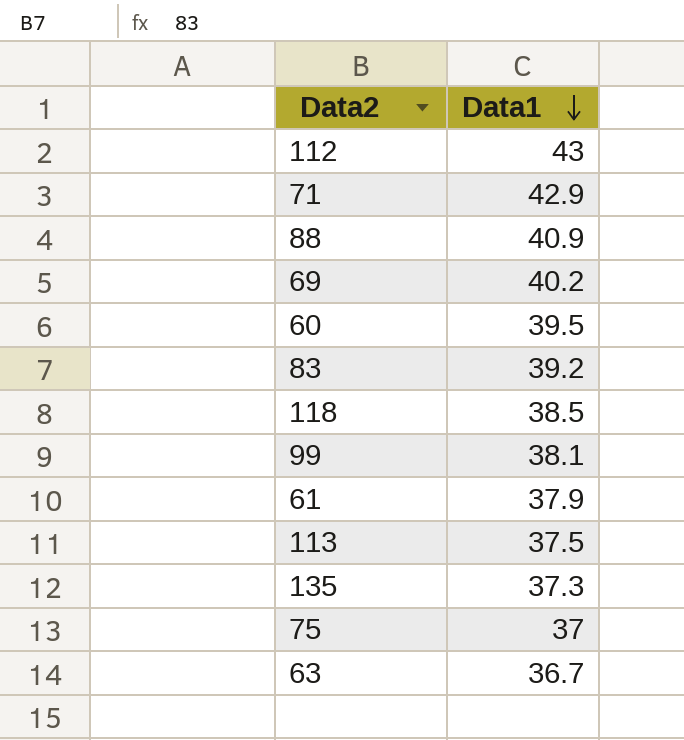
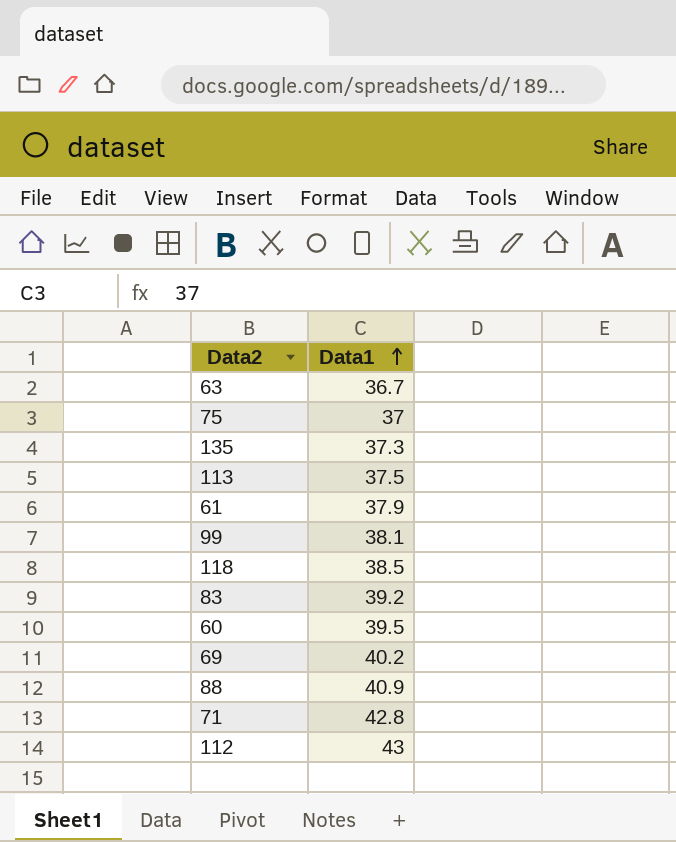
row order: Data1 descending -> Data1 ascending
71 | Data1: 42.9 -> 42.8

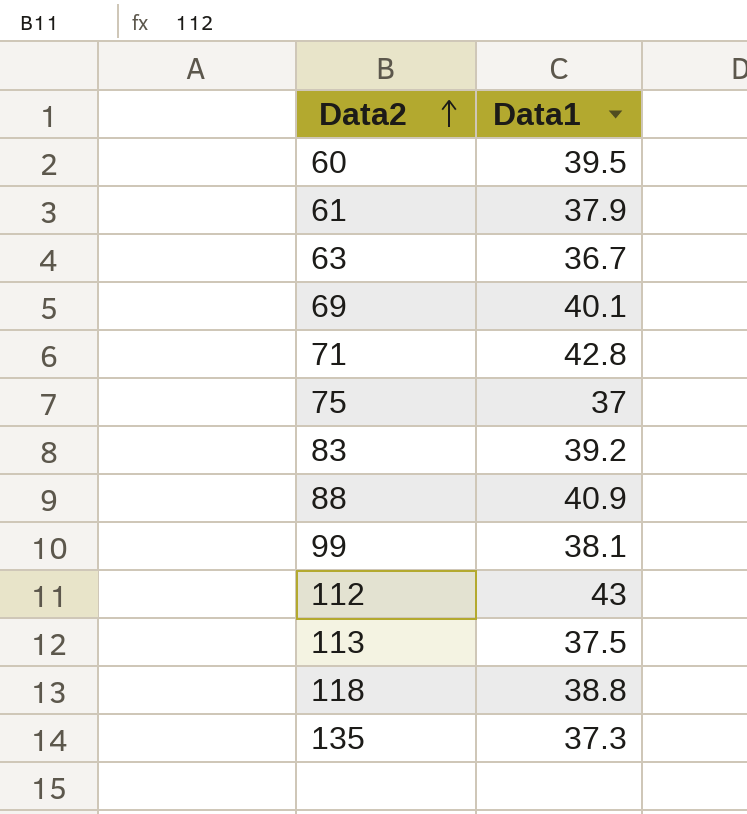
row order: Data1 ascending -> Data2 ascending
69 | Data1: 40.2 -> 40.1
118 | Data1: 38.5 -> 38.8

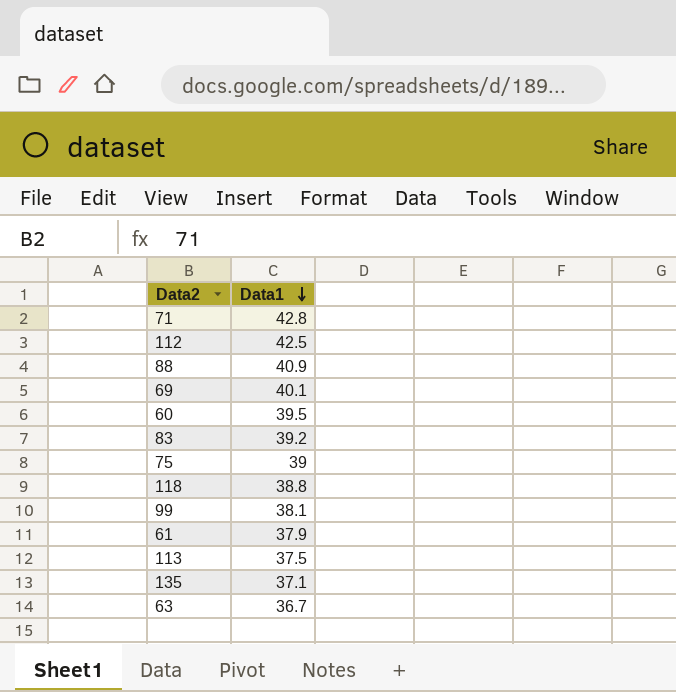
row order: Data2 ascending -> Data1 descending
112 | Data1: 43 -> 42.5
75 | Data1: 37 -> 39
135 | Data1: 37.3 -> 37.1

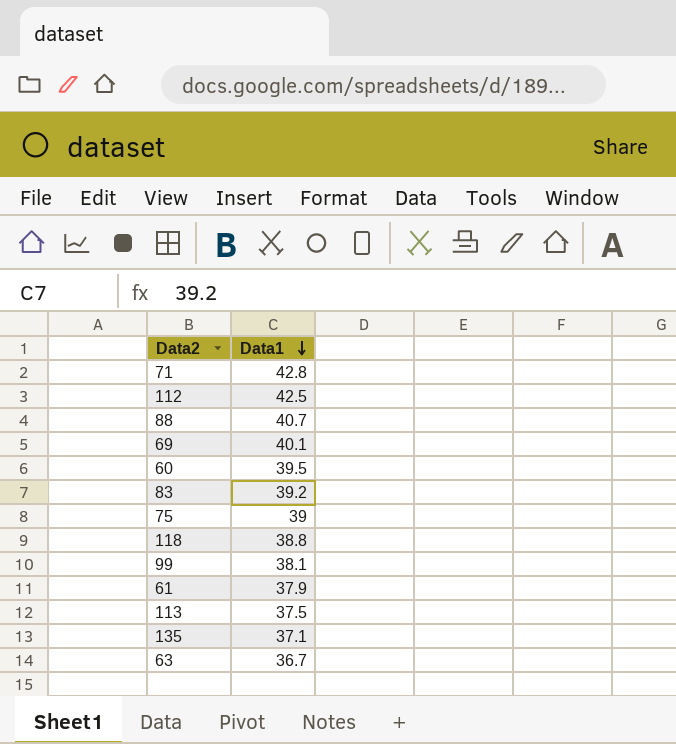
88 | Data1: 40.9 -> 40.7

